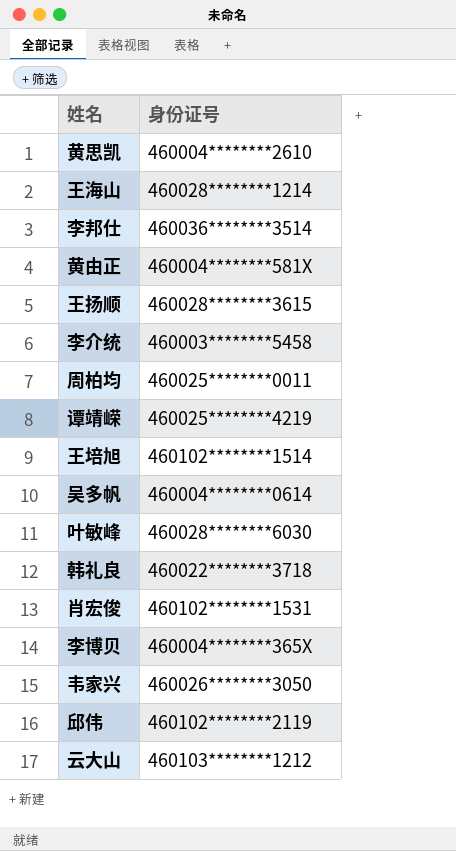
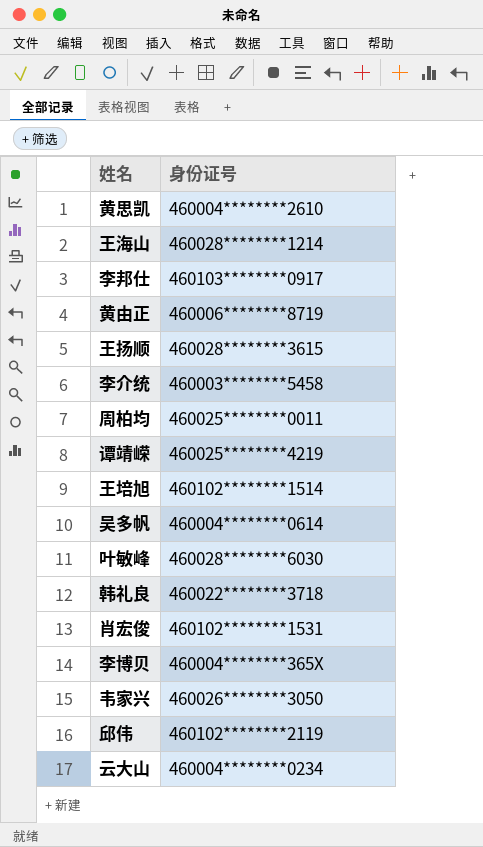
李邦仕 | 身份证号: 460036********3514 -> 460103********0917
黄由正 | 身份证号: 460004********581X -> 460006********8719
云大山 | 身份证号: 460103********1212 -> 460004********0234

